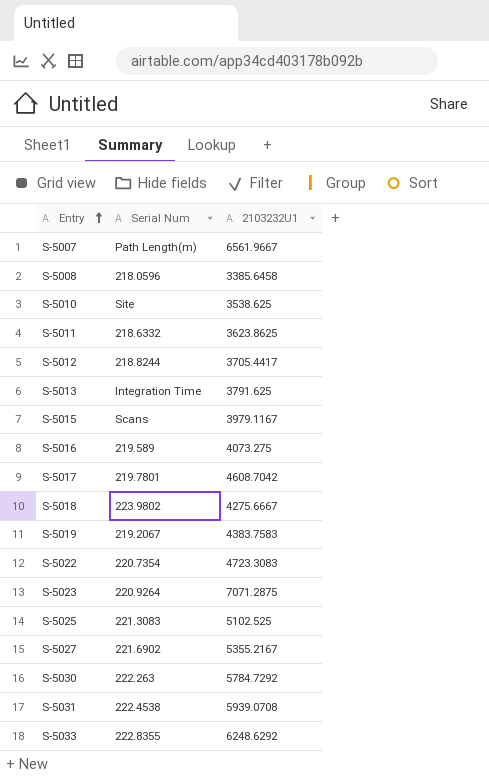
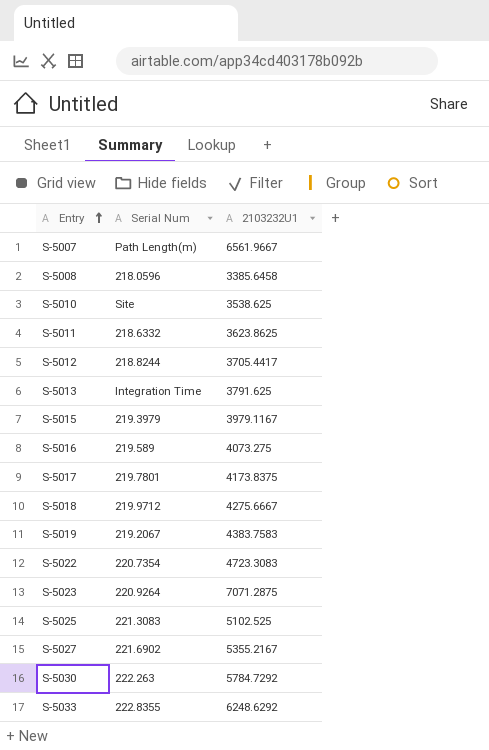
row S-5031: 222.4538 | 5939.0708 -> none
S-5015 | Serial Num: Scans -> 219.3979
S-5017 | 2103232U1: 4608.7042 -> 4173.8375
S-5018 | Serial Num: 223.9802 -> 219.9712

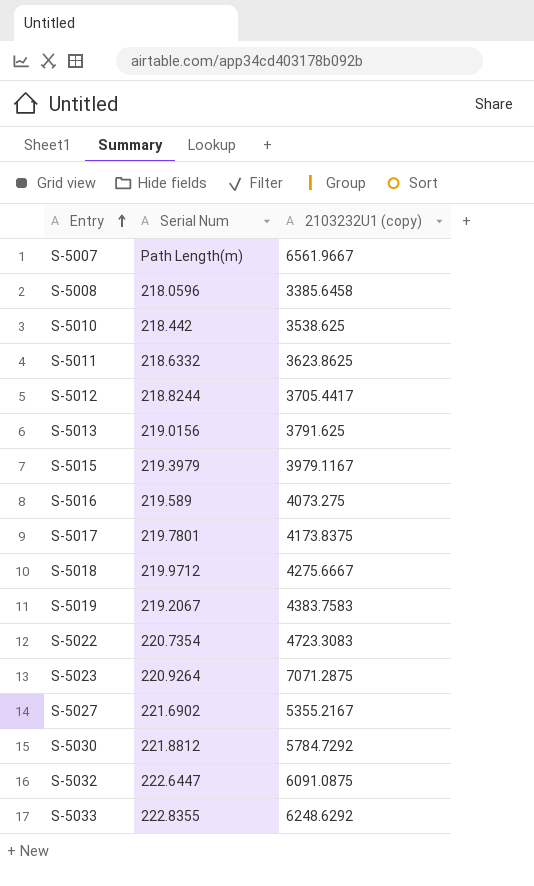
column name: 2103232U1 -> 2103232U1 (copy)
row S-5025: 221.3083 | 5102.525 -> none
S-5010 | Serial Num: Site -> 218.442
S-5013 | Serial Num: Integration Time -> 219.0156
S-5030 | Serial Num: 222.263 -> 221.8812
row S-5032: none -> 222.6447 | 6091.0875

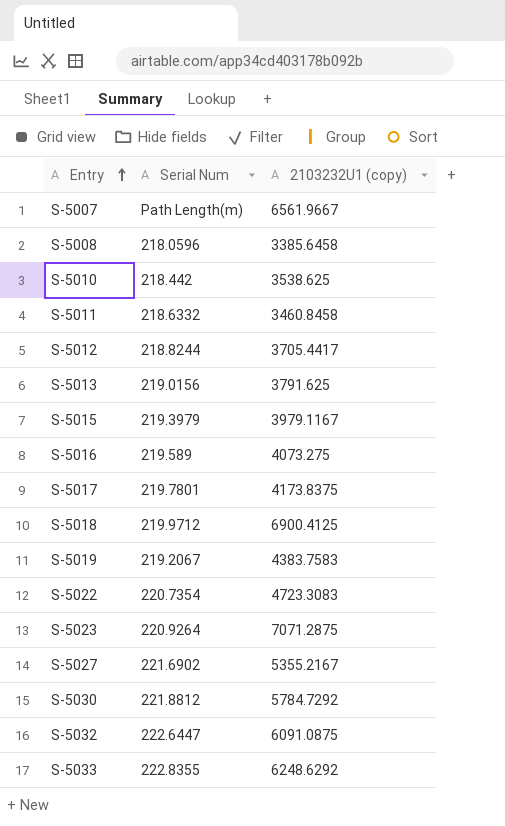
S-5011 | 2103232U1 (copy): 3623.8625 -> 3460.8458
S-5018 | 2103232U1 (copy): 4275.6667 -> 6900.4125

